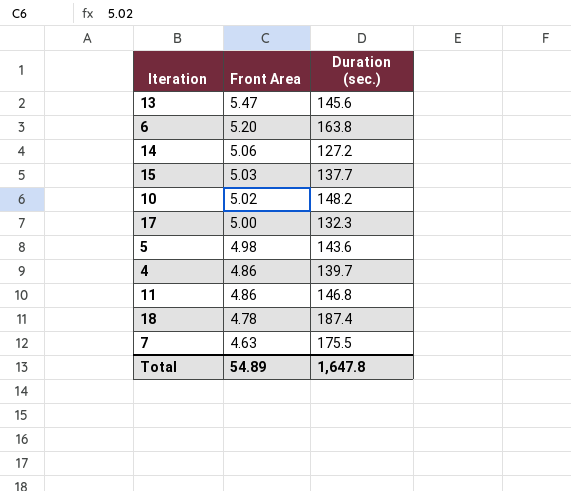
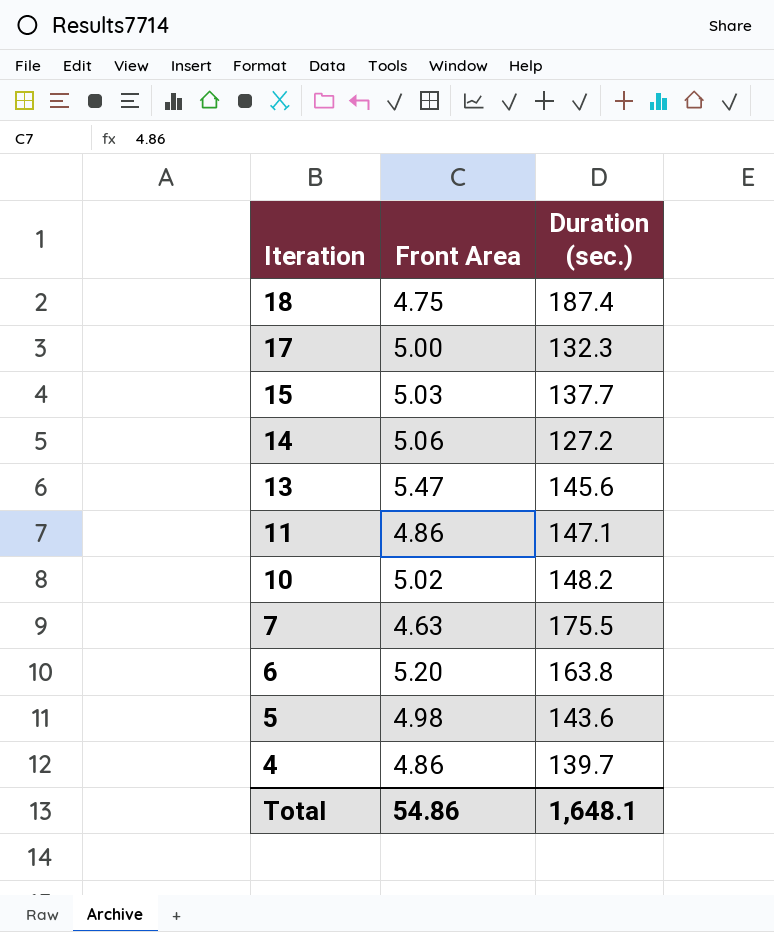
row order: Front Area descending -> Iteration descending
18 | Front Area: 4.78 -> 4.75
11 | Duration (sec.): 146.8 -> 147.1
Total | Front Area: 54.89 -> 54.86
Total | Duration (sec.): 1,647.8 -> 1,648.1

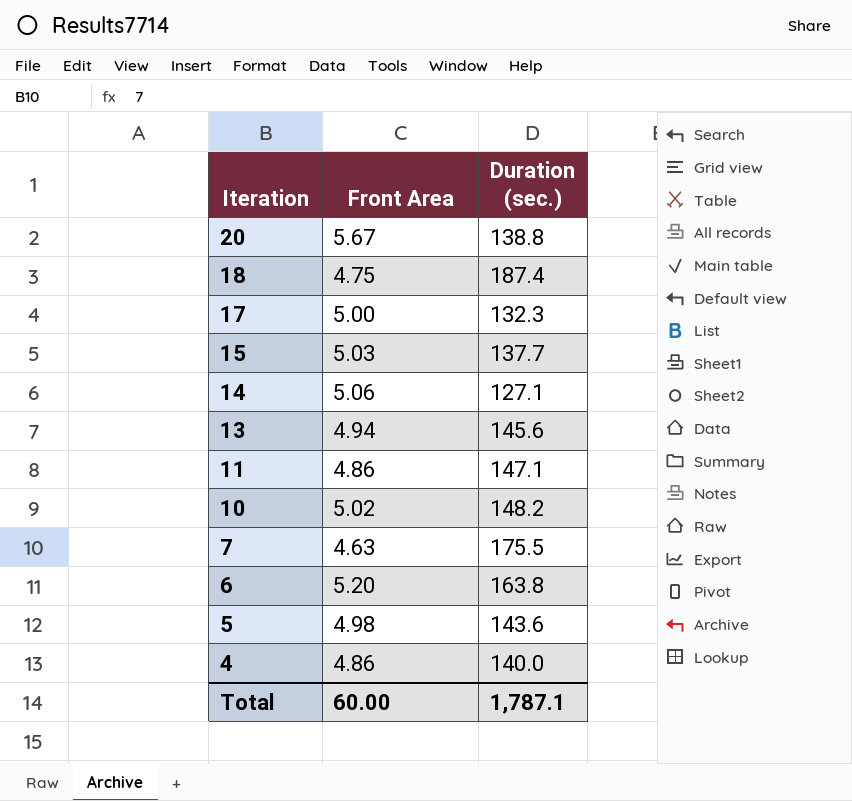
row 20: none -> 5.67 | 138.8
14 | Duration (sec.): 127.2 -> 127.1
13 | Front Area: 5.47 -> 4.94
4 | Duration (sec.): 139.7 -> 140.0
Total | Front Area: 54.86 -> 60.00
Total | Duration (sec.): 1,648.1 -> 1,787.1

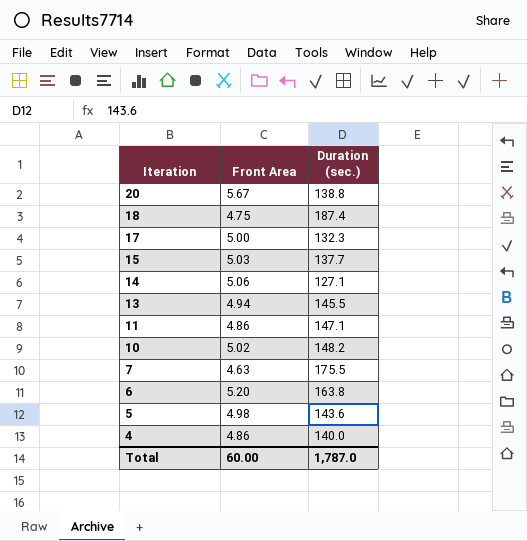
13 | Duration (sec.): 145.6 -> 145.5
Total | Duration (sec.): 1,787.1 -> 1,787.0

